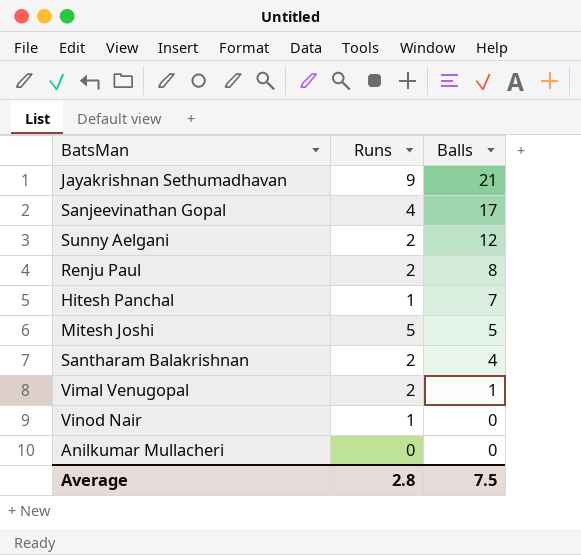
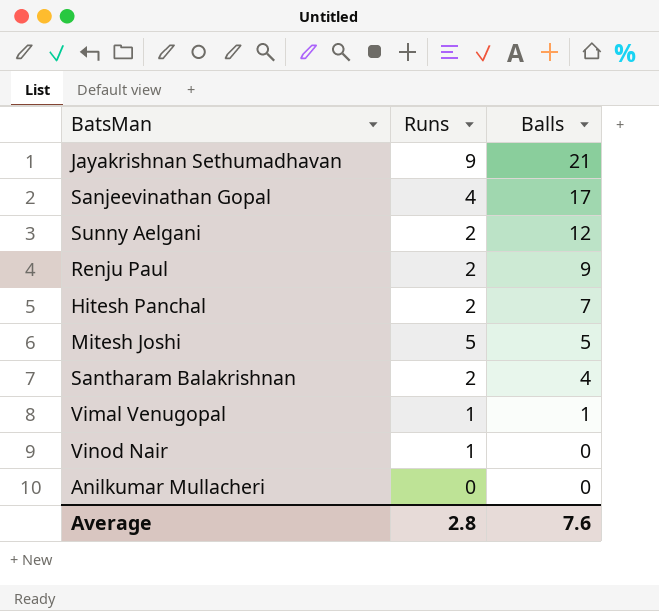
Renju Paul | Balls: 8 -> 9
Hitesh Panchal | Runs: 1 -> 2
Vimal Venugopal | Runs: 2 -> 1
Average | Balls: 7.5 -> 7.6

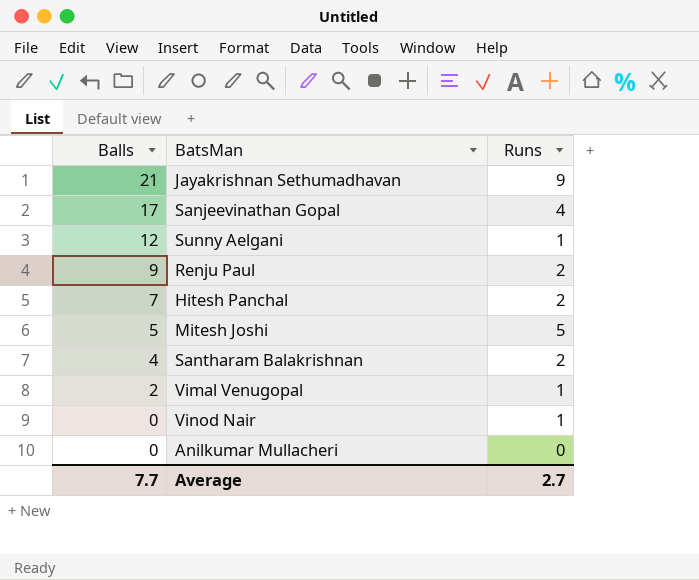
column Balls | position: 3 -> 1
Sunny Aelgani | Runs: 2 -> 1
Vimal Venugopal | Balls: 1 -> 2
Average | Balls: 7.6 -> 7.7
Average | Runs: 2.8 -> 2.7

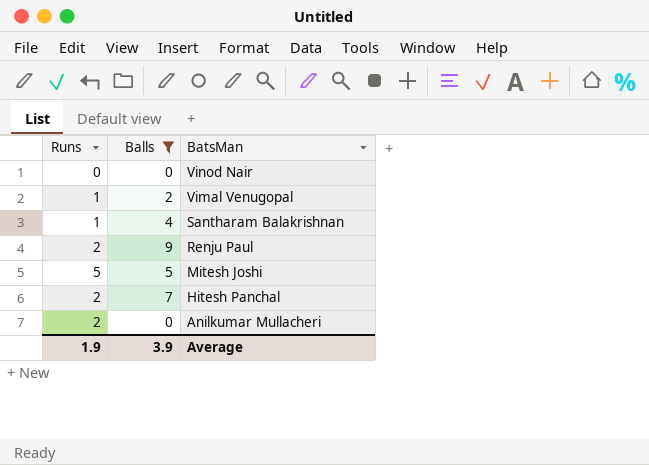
filter: none -> Balls <= 9
row order: Balls descending -> BatsMan descending
column Runs | position: 3 -> 1
Vinod Nair | Runs: 1 -> 0
Santharam Balakrishnan | Runs: 2 -> 1
Anilkumar Mullacheri | Runs: 0 -> 2
Average | Runs: 2.7 -> 1.9
Average | Balls: 7.7 -> 3.9

